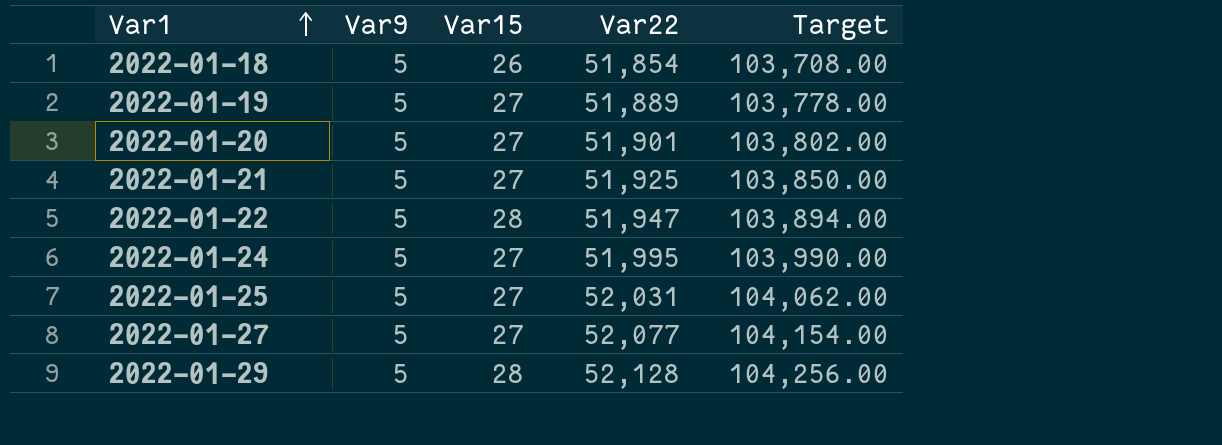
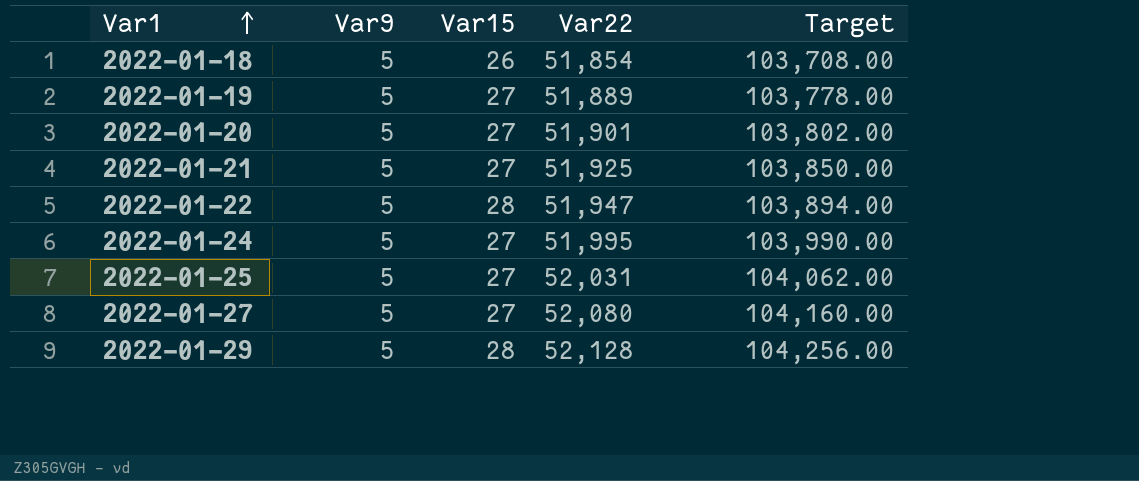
2022-01-27 | Var22: 52,077 -> 52,080
2022-01-27 | Target: 104,154.00 -> 104,160.00

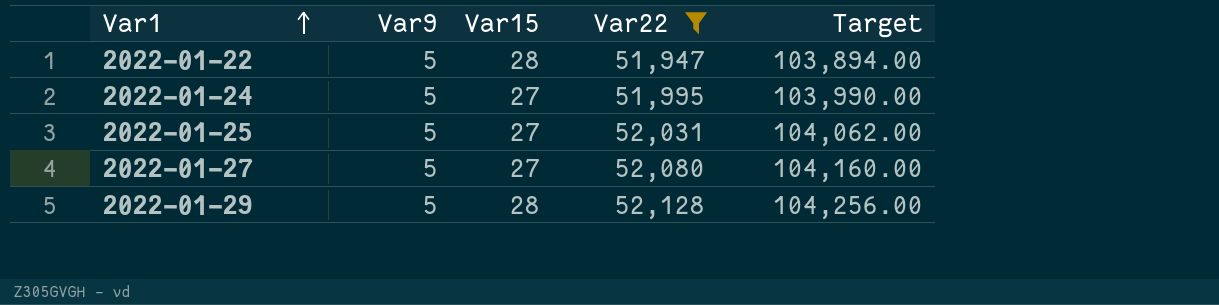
filter: none -> Var22 >= 51,947

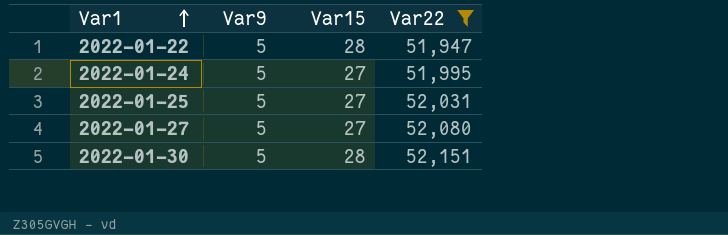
column Target | formula: [Var22] * 2 -> none
row 2022-01-29: 5 | 28 | 52,128 | 104,256.00 -> none
row 2022-01-30: none -> 5 | 28 | 52,151

